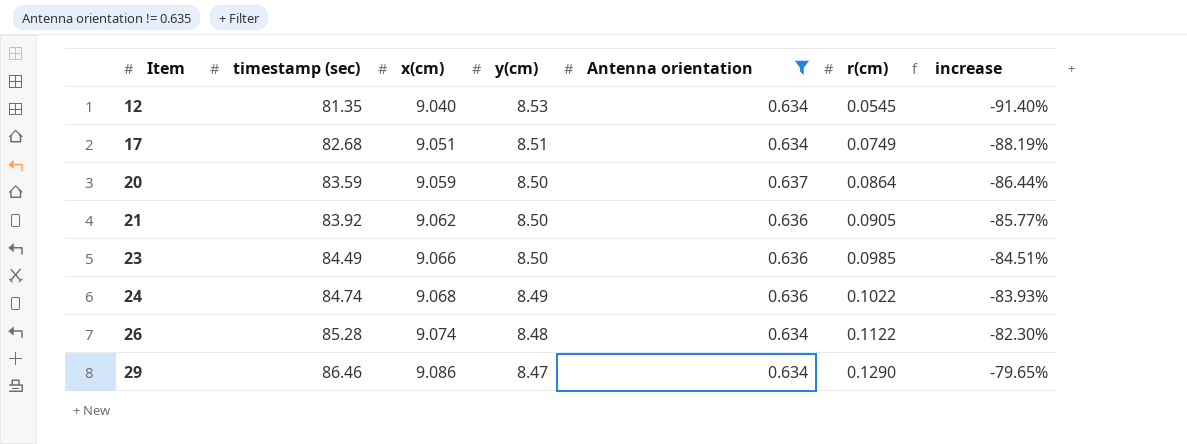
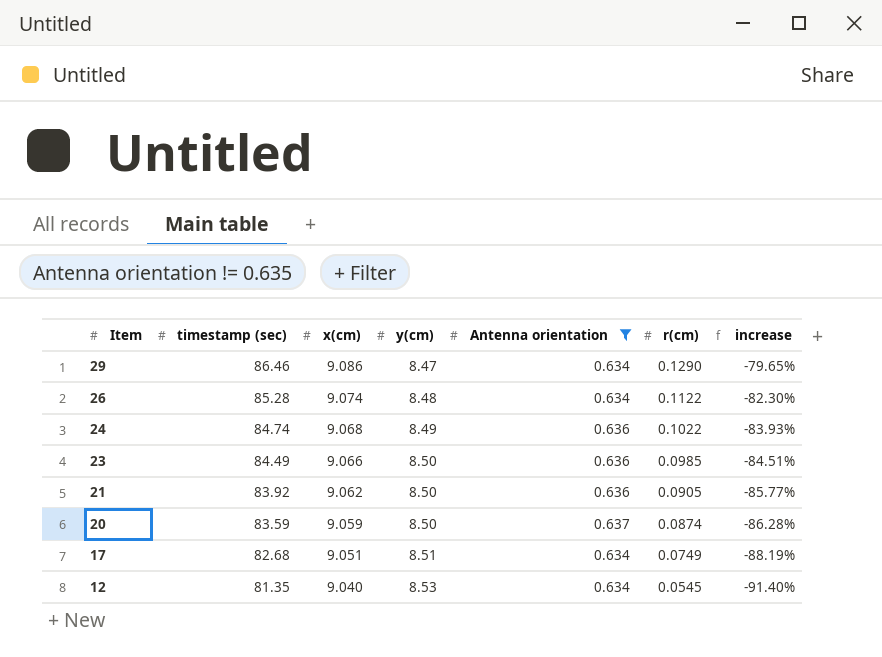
row order: Item ascending -> Item descending
20 | r(cm): 0.0864 -> 0.0874
20 | increase: -86.44% -> -86.28%

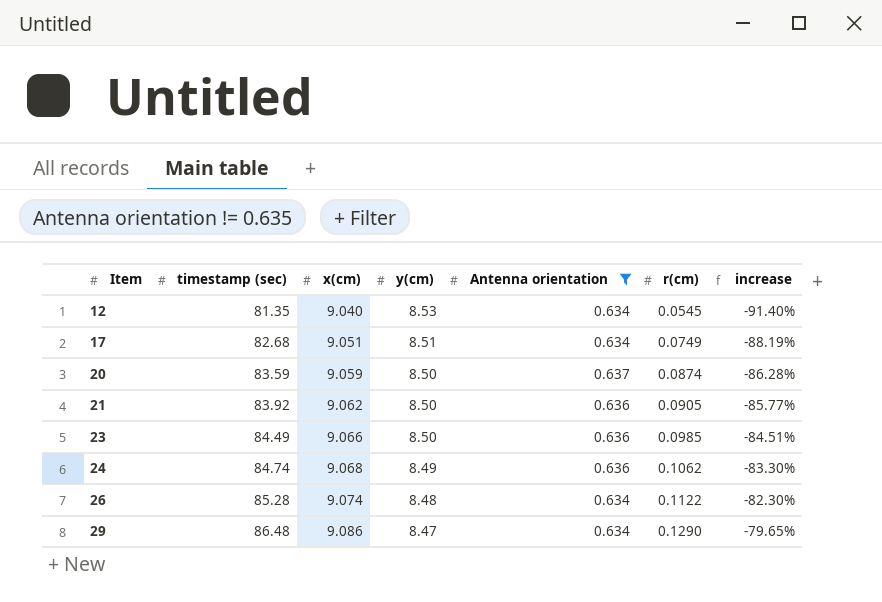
row order: Item descending -> Item ascending
24 | r(cm): 0.1022 -> 0.1062
24 | increase: -83.93% -> -83.30%
29 | timestamp (sec): 86.46 -> 86.48

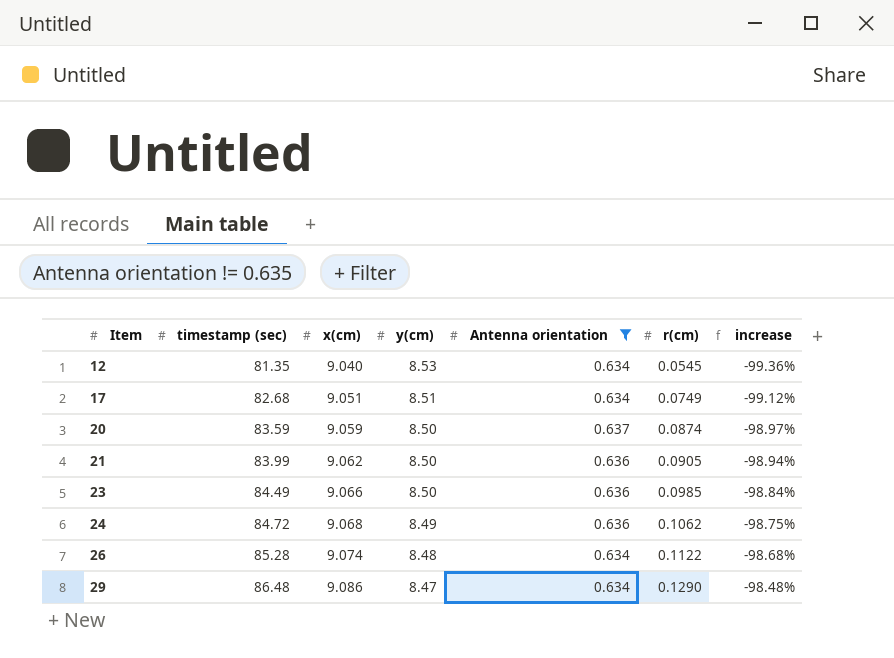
column increase | formula: ([r(cm)] - [Antenna orientation]) / [Antenna orientation] -> ([r(cm)] - [y(cm)]) / [y(cm)]
21 | timestamp (sec): 83.92 -> 83.99
24 | timestamp (sec): 84.74 -> 84.72

